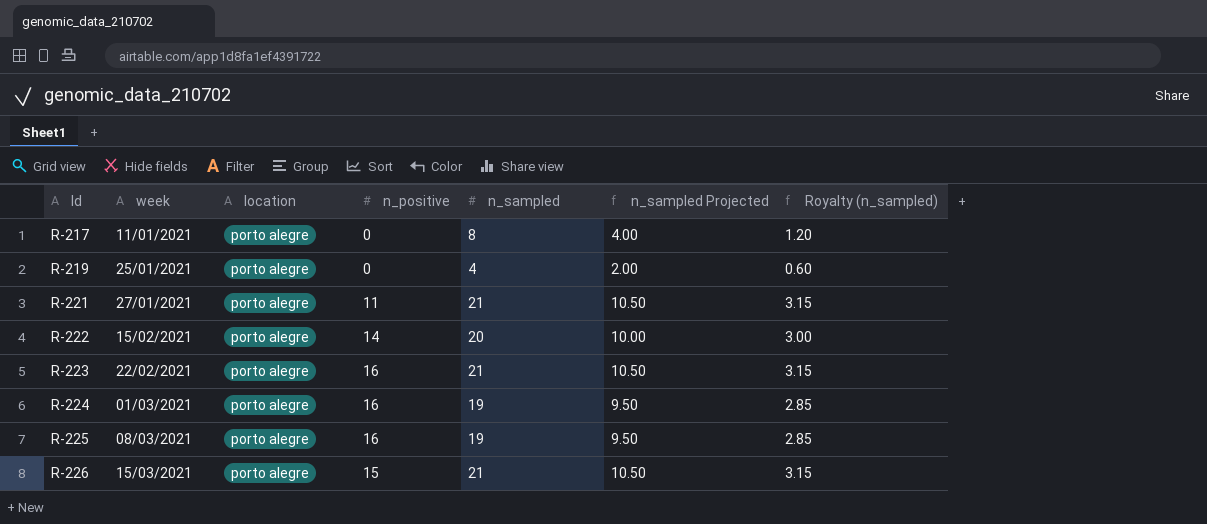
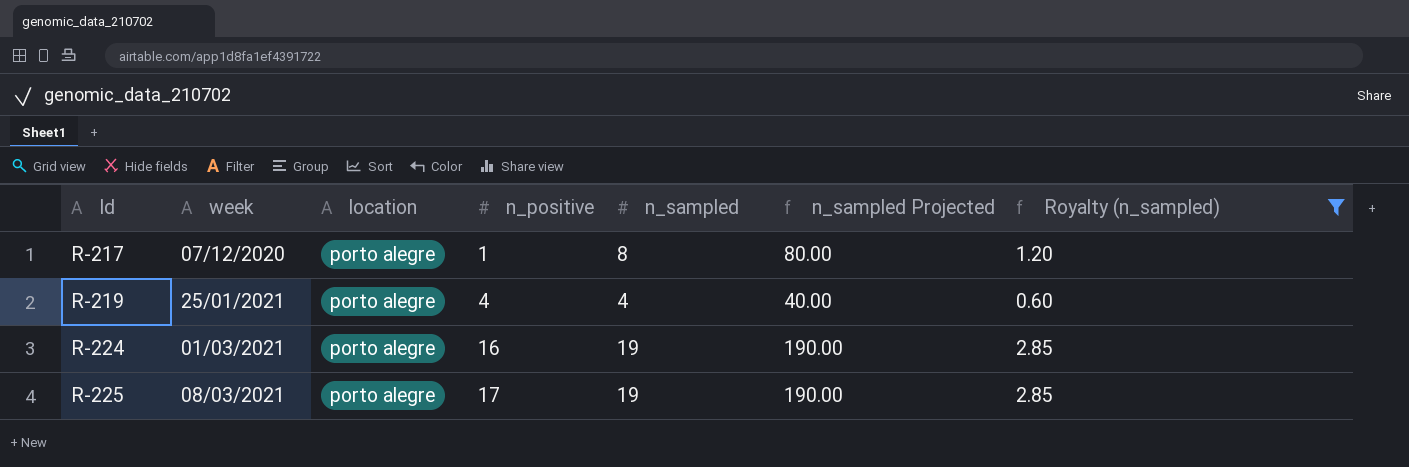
filter: none -> Royalty (n_sampled) <= 2.85
column n_sampled Projected | formula: [n_sampled] * 0.5 -> [n_sampled] * 10
R-217 | week: 11/01/2021 -> 07/12/2020
R-217 | n_positive: 0 -> 1
R-219 | n_positive: 0 -> 4
R-225 | n_positive: 16 -> 17

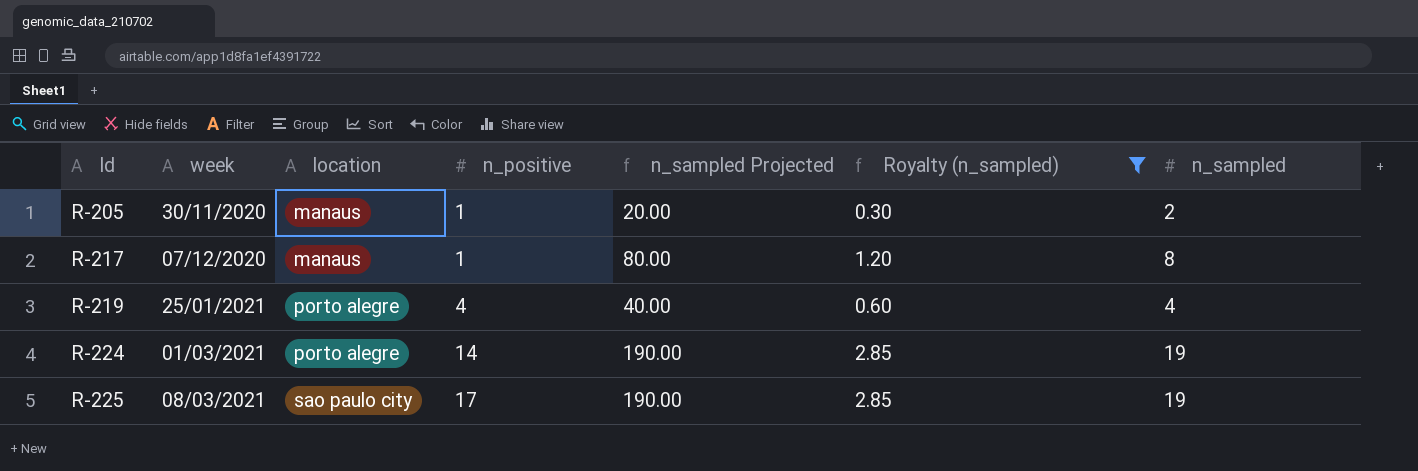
column n_sampled | position: 5 -> 7
row R-205: none -> 30/11/2020 | manaus | 1 | 20.00 | 0.30 | 2
R-217 | location: porto alegre -> manaus
R-224 | n_positive: 16 -> 14
R-225 | location: porto alegre -> sao paulo city

